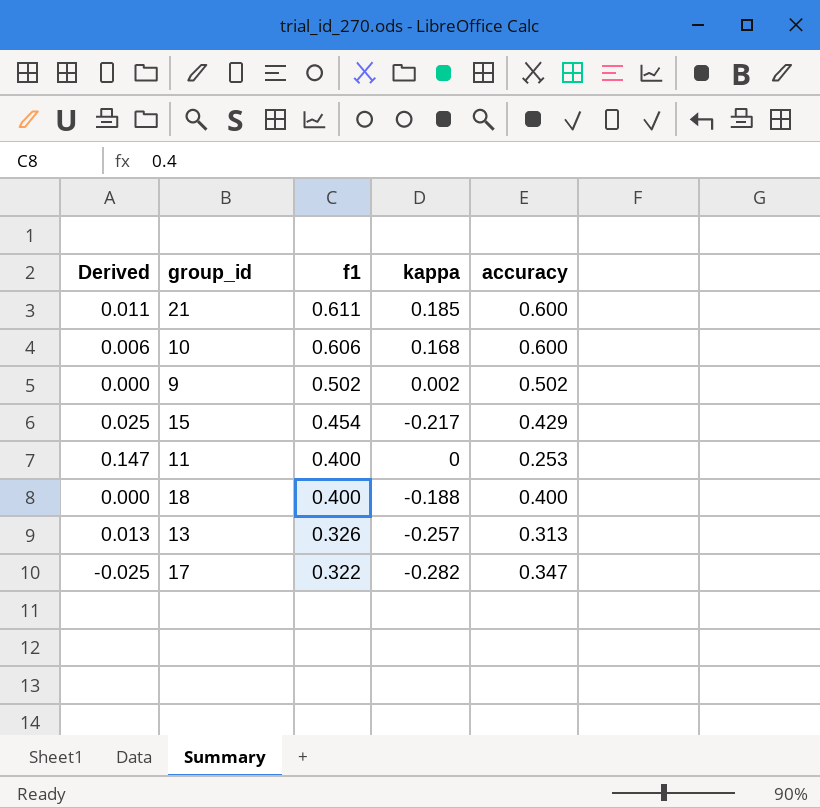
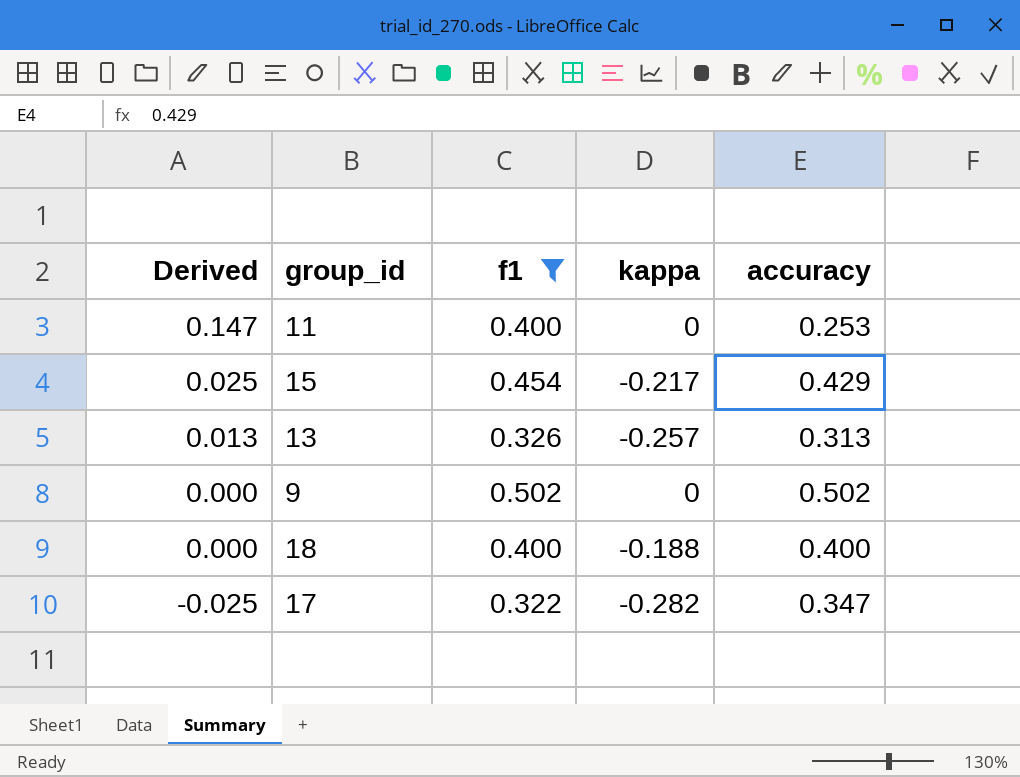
filter: none -> f1 <= 0.502
row order: f1 descending -> Derived descending
9 | kappa: 0.002 -> 0

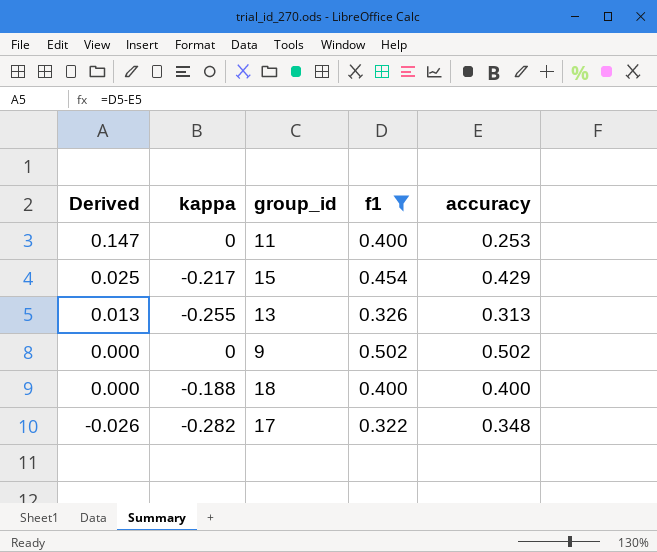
column kappa | position: 4 -> 2
13 | kappa: -0.257 -> -0.255
17 | Derived: -0.025 -> -0.026
17 | accuracy: 0.347 -> 0.348

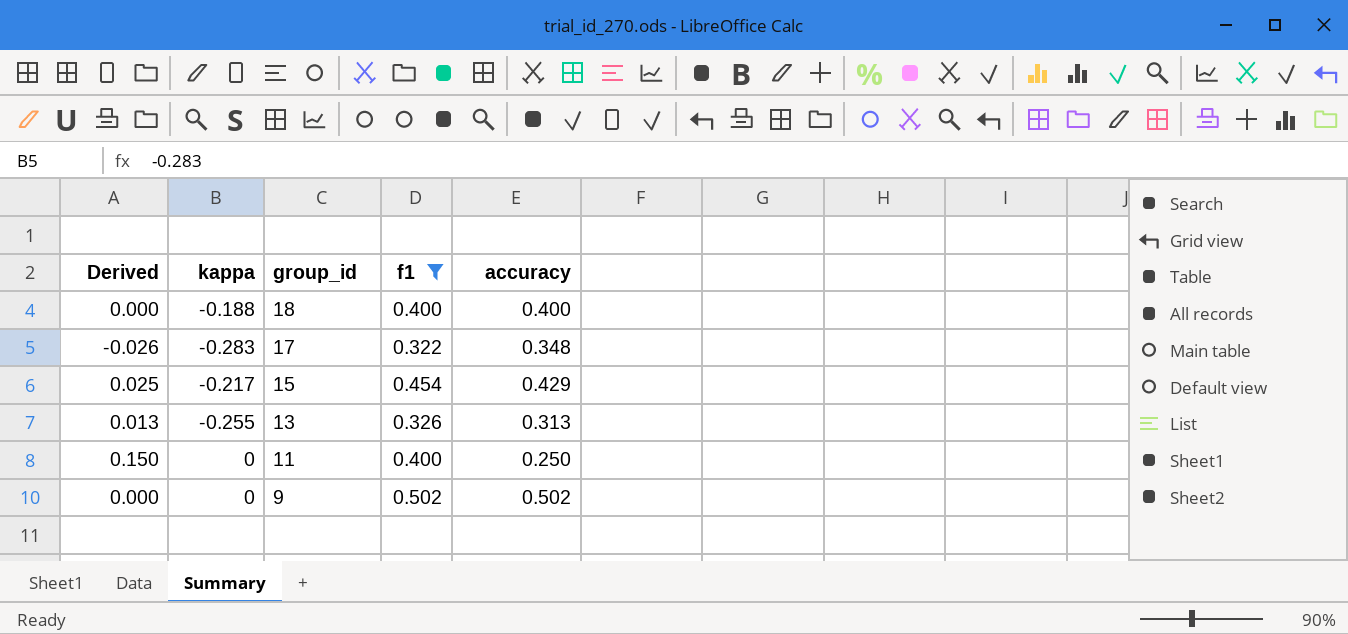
row order: Derived descending -> group_id descending
17 | kappa: -0.282 -> -0.283
11 | Derived: 0.147 -> 0.150
11 | accuracy: 0.253 -> 0.250

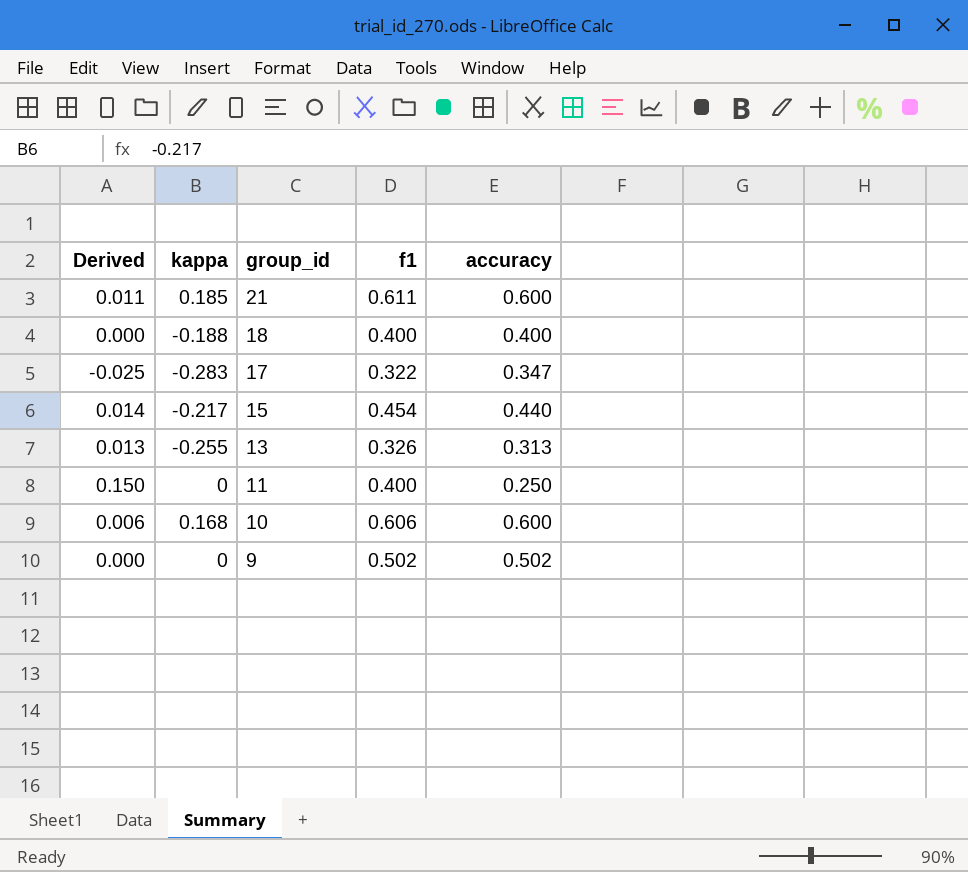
filter: f1 <= 0.502 -> none
17 | Derived: -0.026 -> -0.025
17 | accuracy: 0.348 -> 0.347
15 | Derived: 0.025 -> 0.014
15 | accuracy: 0.429 -> 0.440

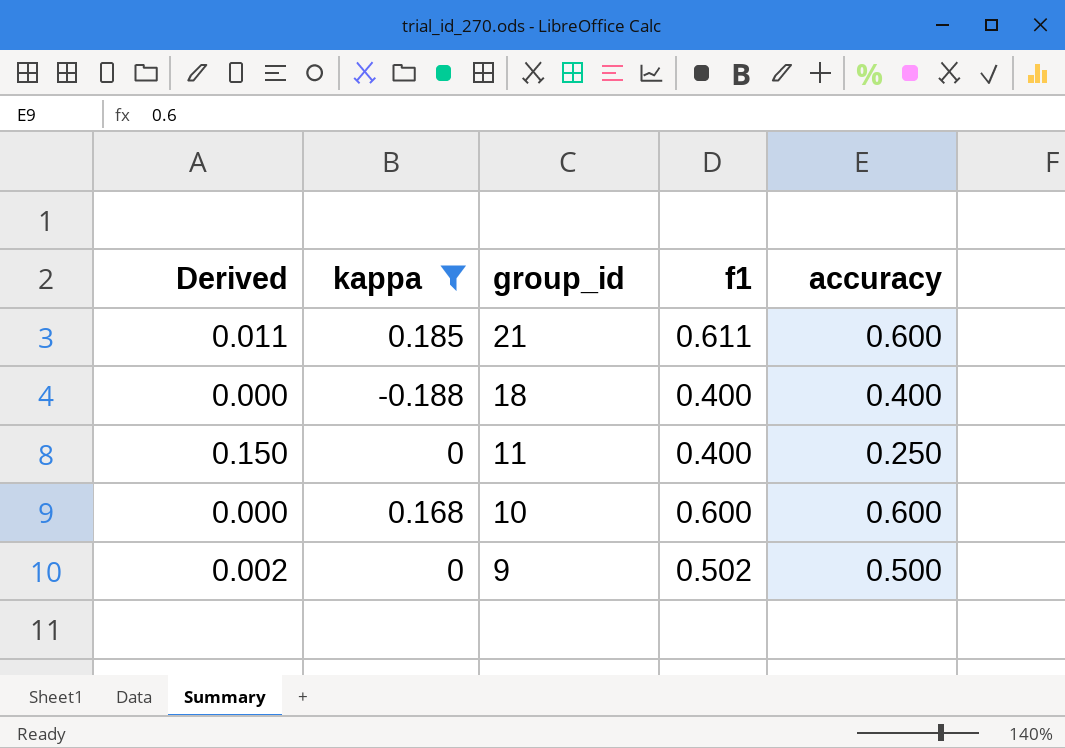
filter: none -> kappa >= -0.188
10 | Derived: 0.006 -> 0.000
10 | f1: 0.606 -> 0.600
9 | Derived: 0.000 -> 0.002
9 | accuracy: 0.502 -> 0.500

